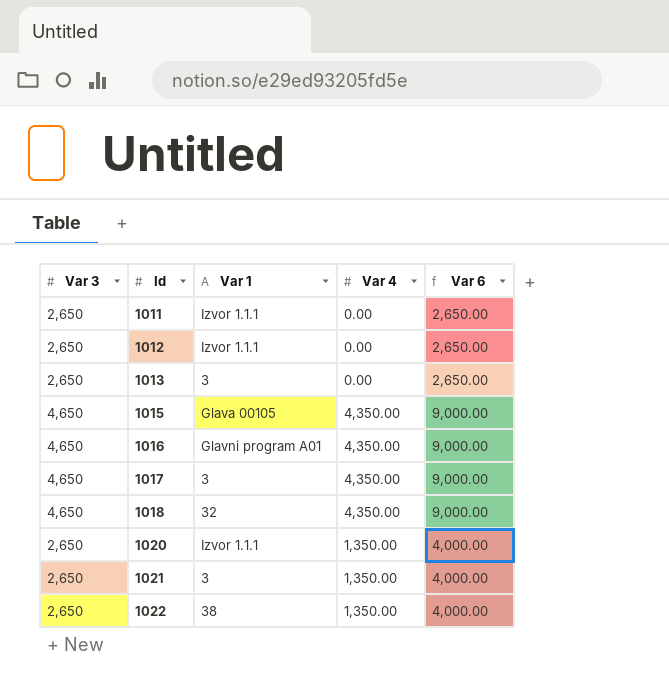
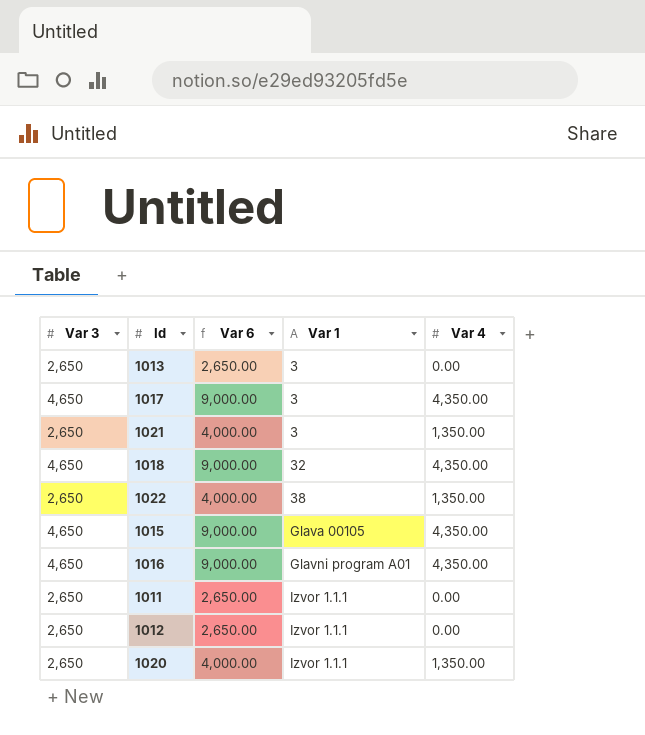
row order: Id ascending -> Var 1 ascending
column Var 6 | position: 5 -> 3

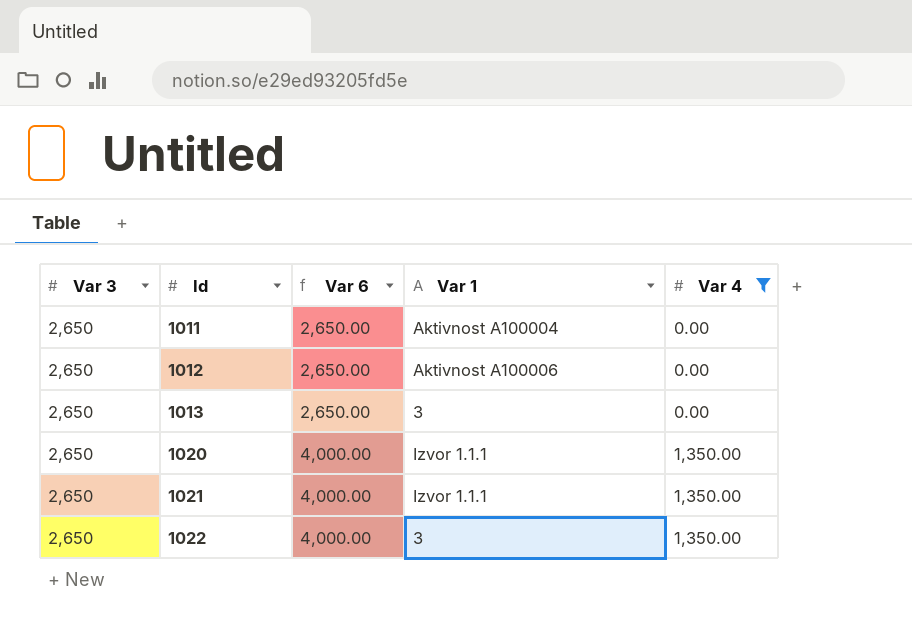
filter: none -> Var 4 != 4,350.00
row order: Var 1 ascending -> Id ascending
1011 | Var 1: Izvor 1.1.1 -> Aktivnost A100004
1012 | Var 1: Izvor 1.1.1 -> Aktivnost A100006
1021 | Var 1: 3 -> Izvor 1.1.1
1022 | Var 1: 38 -> 3

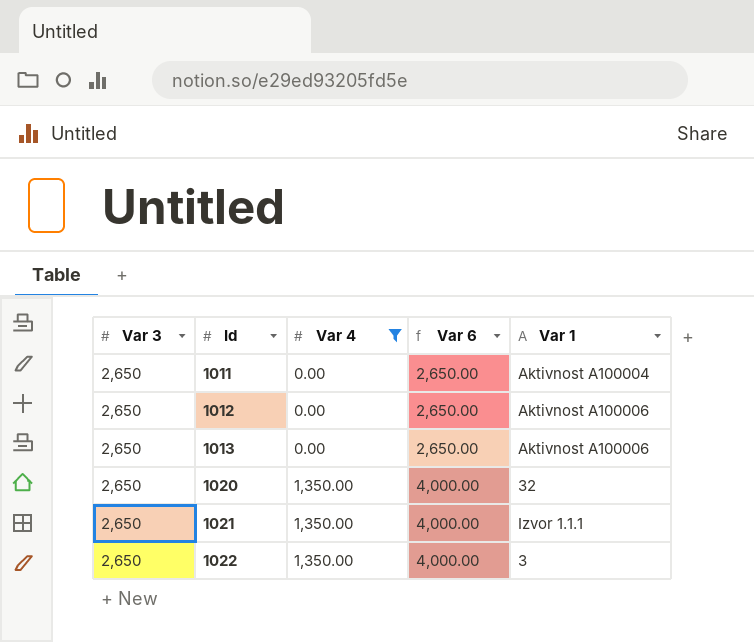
column Var 4 | position: 5 -> 3
1013 | Var 1: 3 -> Aktivnost A100006
1020 | Var 1: Izvor 1.1.1 -> 32

